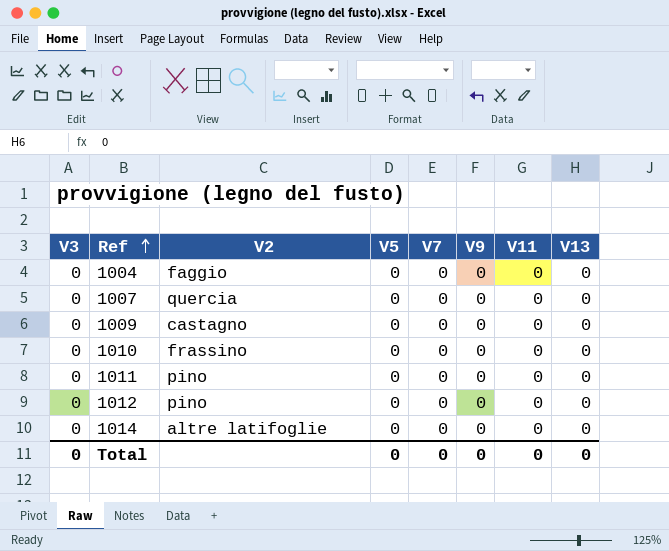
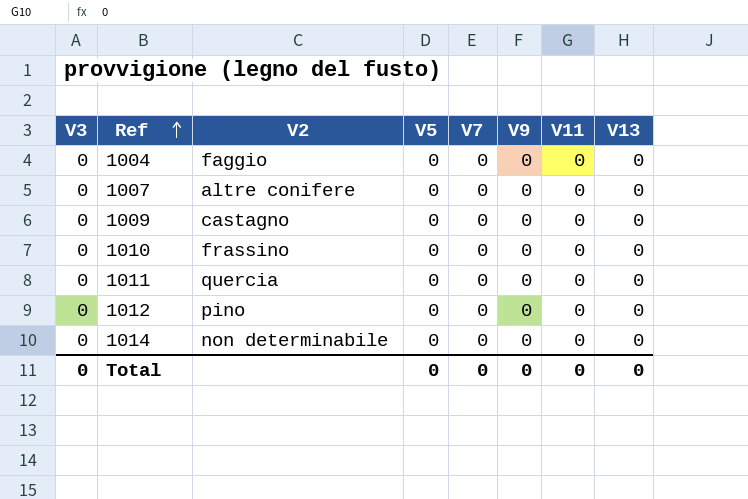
1007 | V2: quercia -> altre conifere
1011 | V2: pino -> quercia
1014 | V2: altre latifoglie -> non determinabile

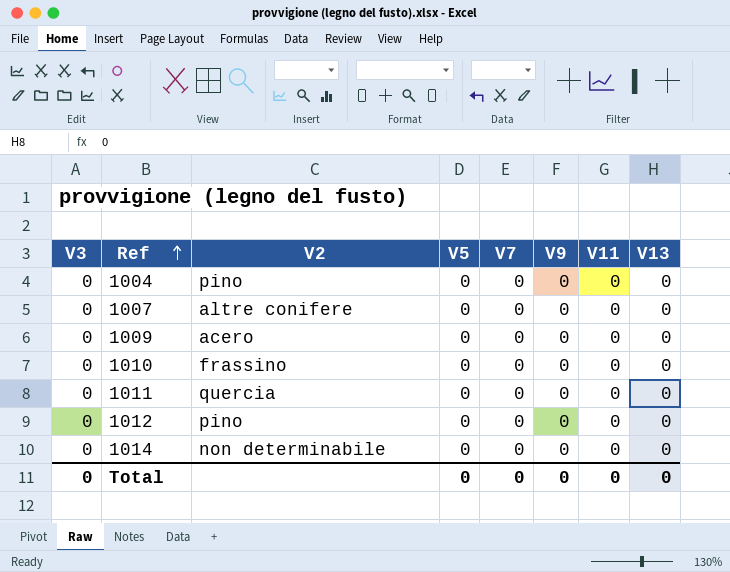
1004 | V2: faggio -> pino
1009 | V2: castagno -> acero

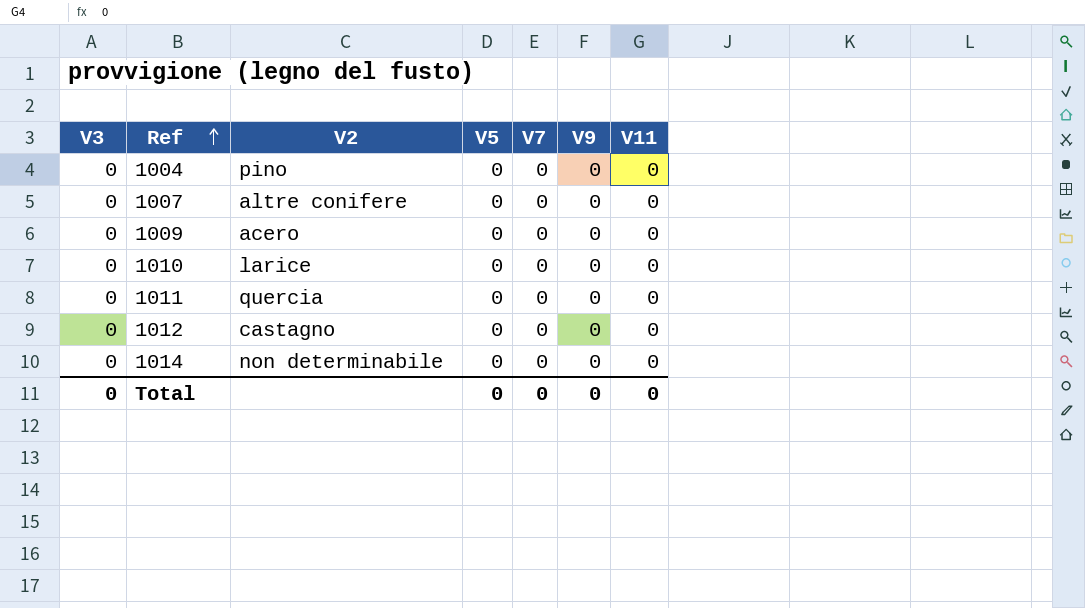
column V13 | position: 8 -> none
1010 | V2: frassino -> larice
1012 | V2: pino -> castagno

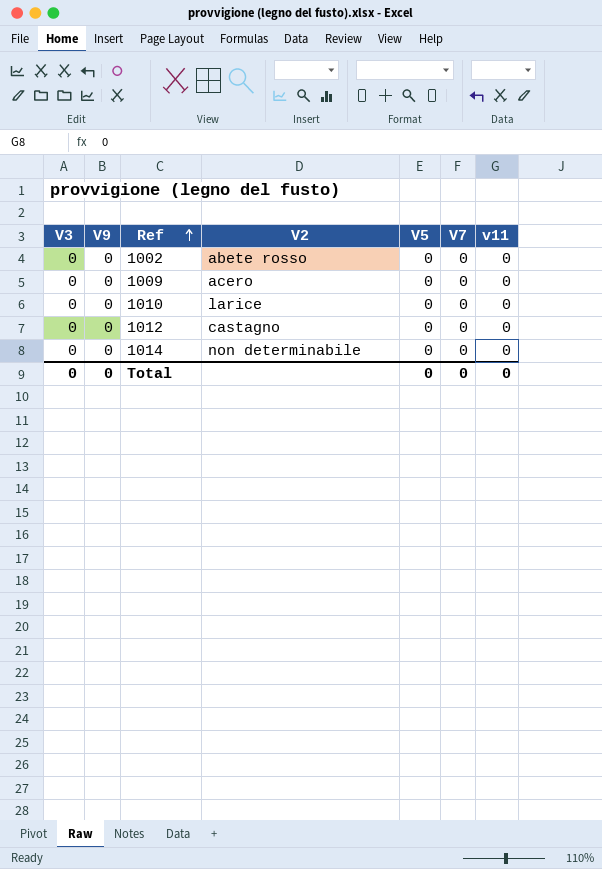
column V9 | position: 6 -> 2
column name: V11 -> v11
row 1004: 0 | pino | 0 | 0 | 0 | 0 -> none
row 1007: 0 | altre conifere | 0 | 0 | 0 | 0 -> none
row 1011: 0 | quercia | 0 | 0 | 0 | 0 -> none
row 1002: none -> 0 | 0 | abete rosso | 0 | 0 | 0

